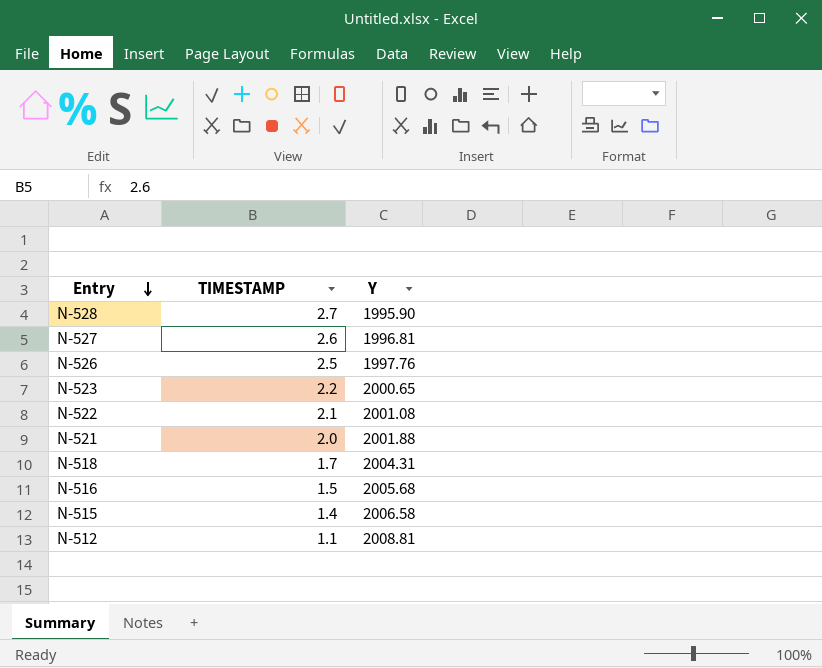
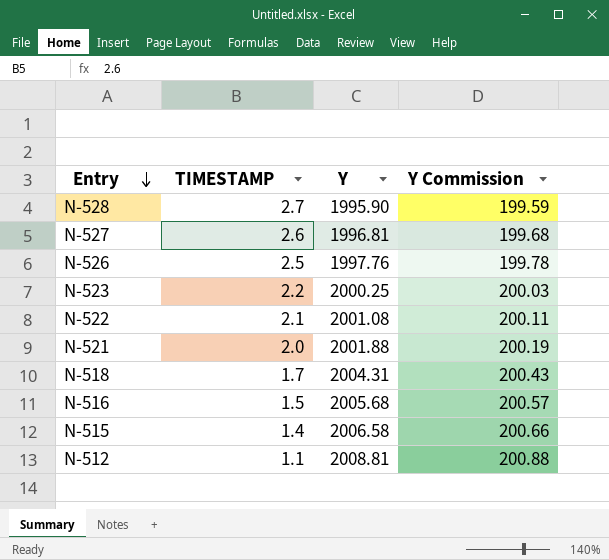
column Y Commission | formula: none -> [Y] * 0.1
N-523 | Y: 2000.65 -> 2000.25

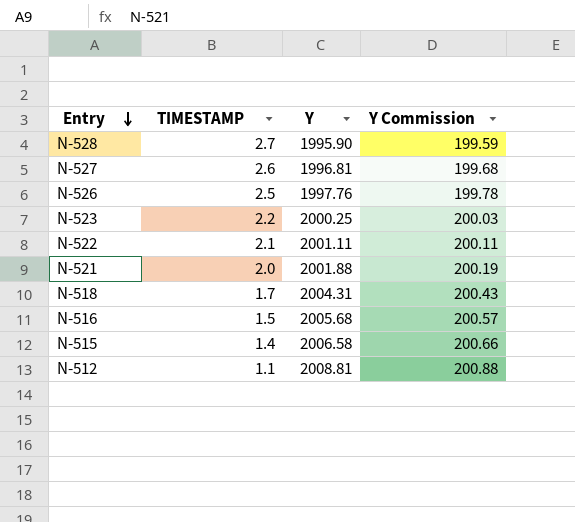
N-522 | Y: 2001.08 -> 2001.11

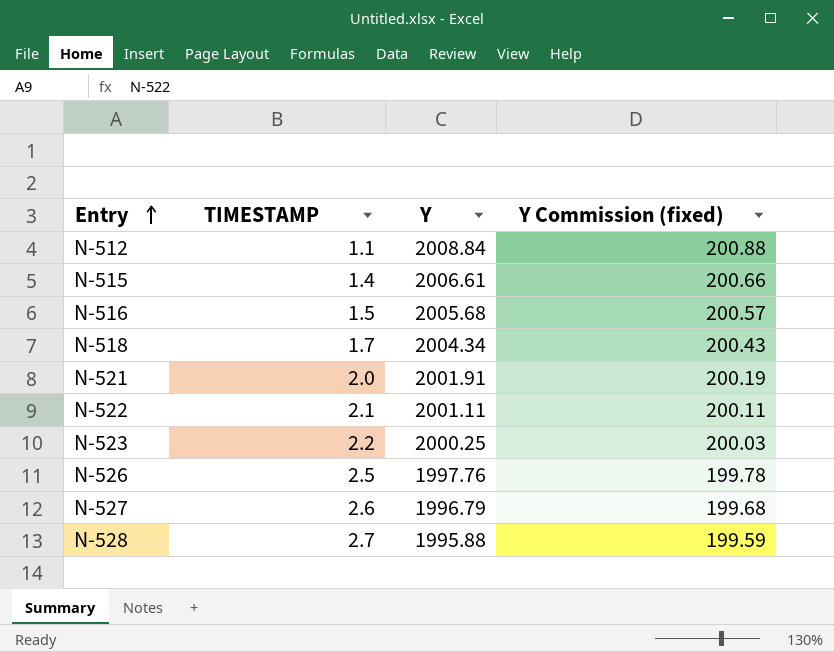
row order: Entry descending -> Entry ascending
column name: Y Commission -> Y Commission (fixed)
N-512 | Y: 2008.81 -> 2008.84
N-515 | Y: 2006.58 -> 2006.61
N-518 | Y: 2004.31 -> 2004.34
N-521 | Y: 2001.88 -> 2001.91
N-527 | Y: 1996.81 -> 1996.79
N-528 | Y: 1995.90 -> 1995.88

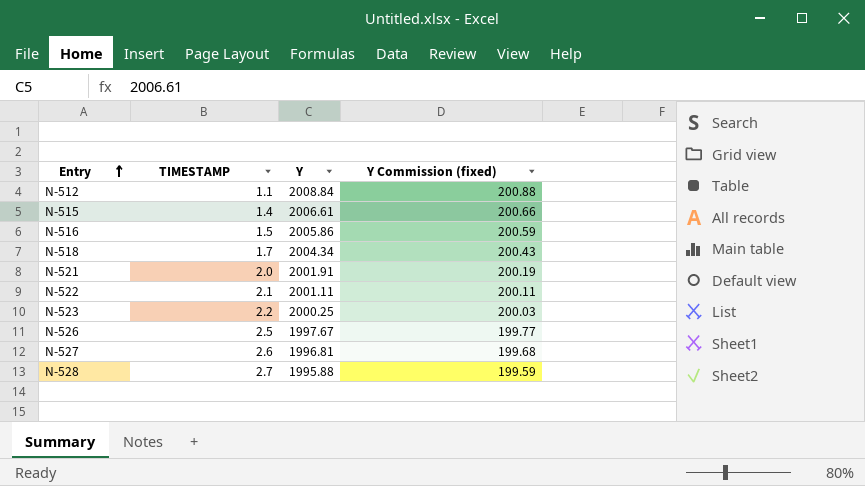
N-516 | Y: 2005.68 -> 2005.86
N-516 | Y Commission (fixed): 200.57 -> 200.59
N-526 | Y: 1997.76 -> 1997.67
N-526 | Y Commission (fixed): 199.78 -> 199.77
N-527 | Y: 1996.79 -> 1996.81

